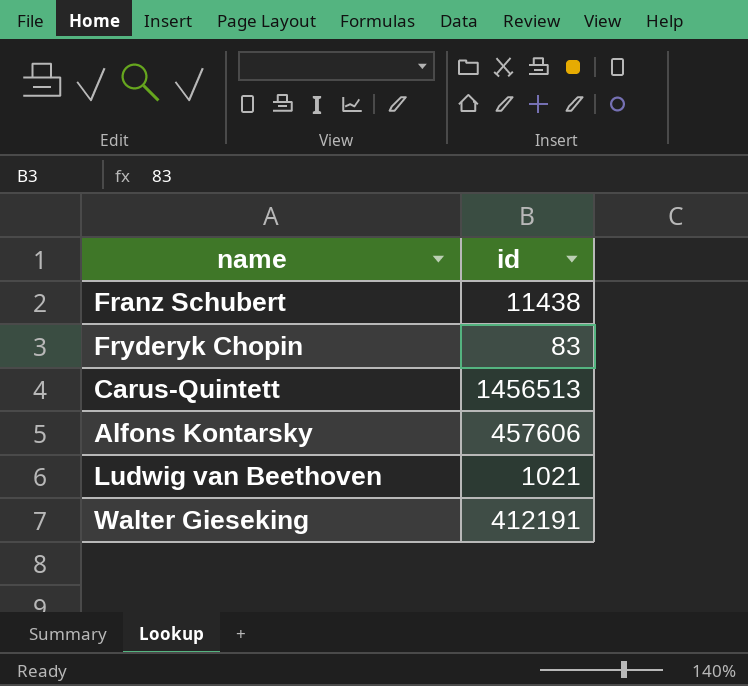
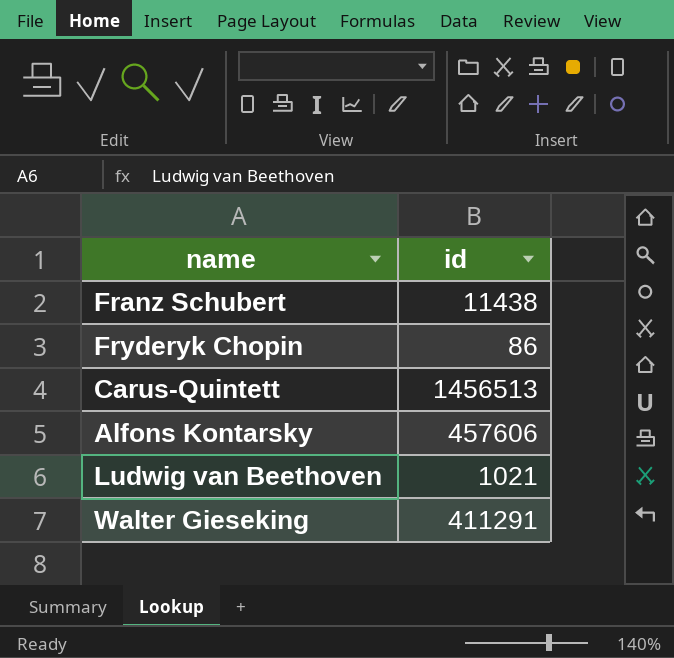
Fryderyk Chopin | id: 83 -> 86
Walter Gieseking | id: 412191 -> 411291

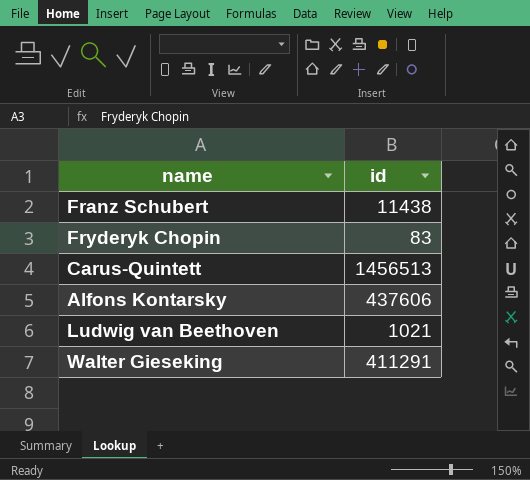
Fryderyk Chopin | id: 86 -> 83
Alfons Kontarsky | id: 457606 -> 437606

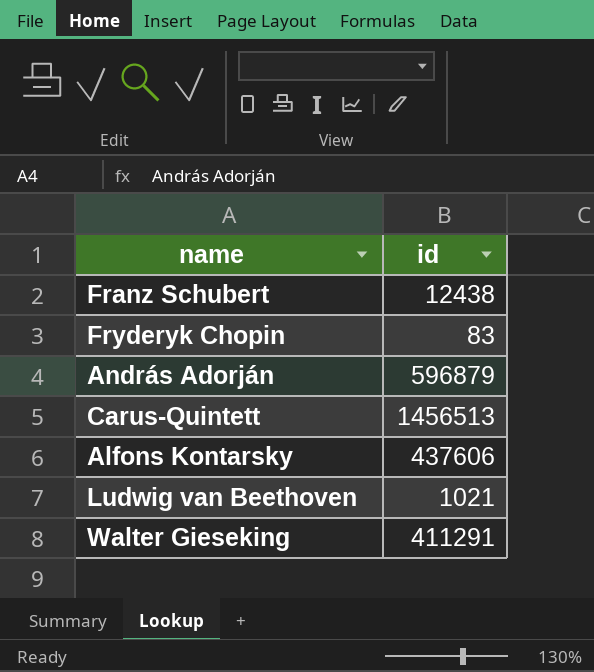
Franz Schubert | id: 11438 -> 12438
row András Adorján: none -> 596879

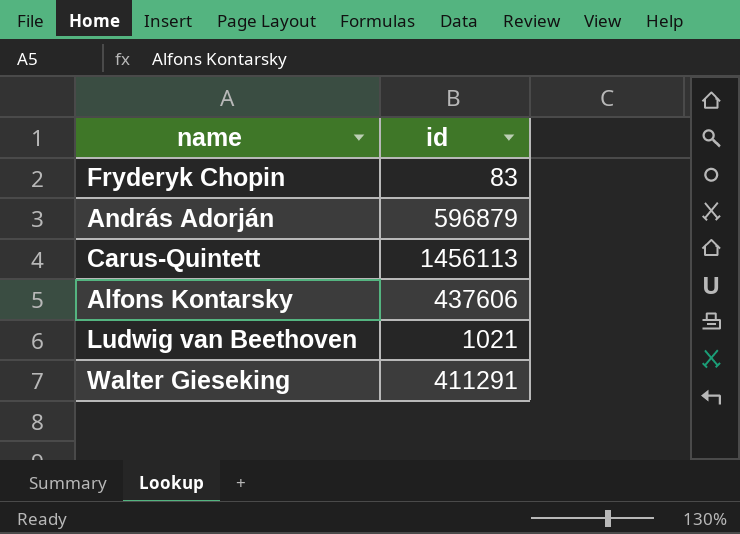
row Franz Schubert: 12438 -> none
Carus‐Quintett | id: 1456513 -> 1456113

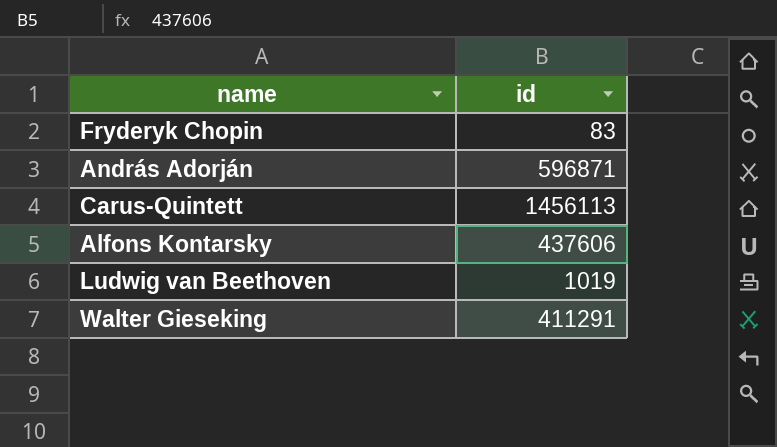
András Adorján | id: 596879 -> 596871
Ludwig van Beethoven | id: 1021 -> 1019

